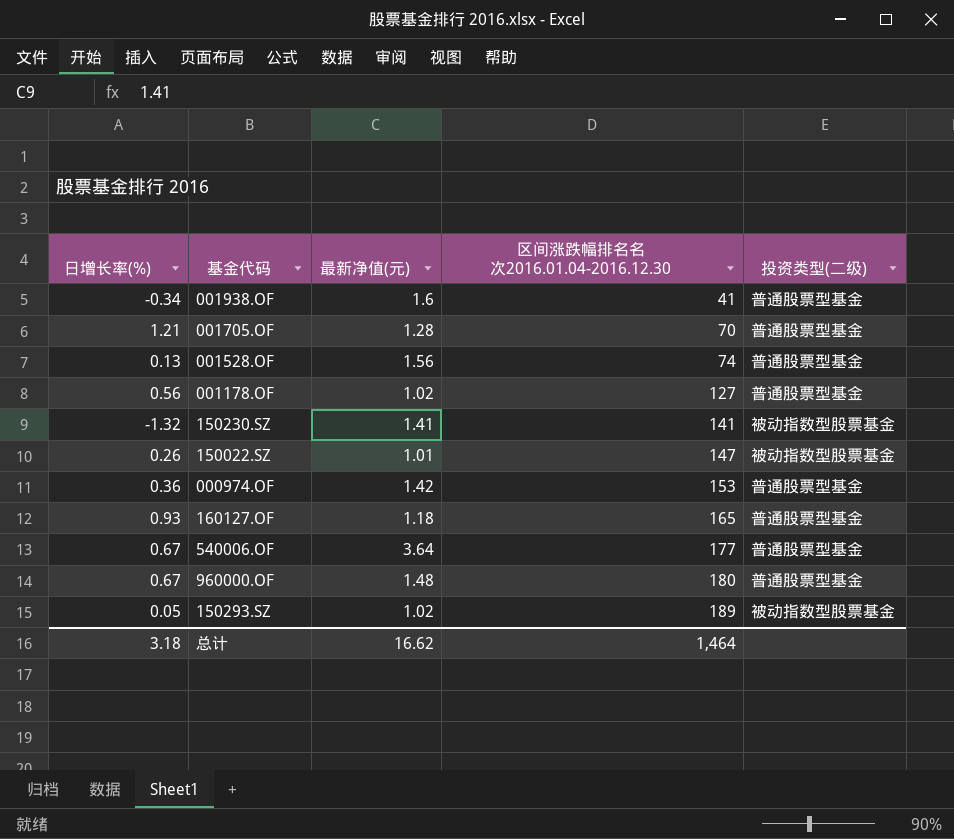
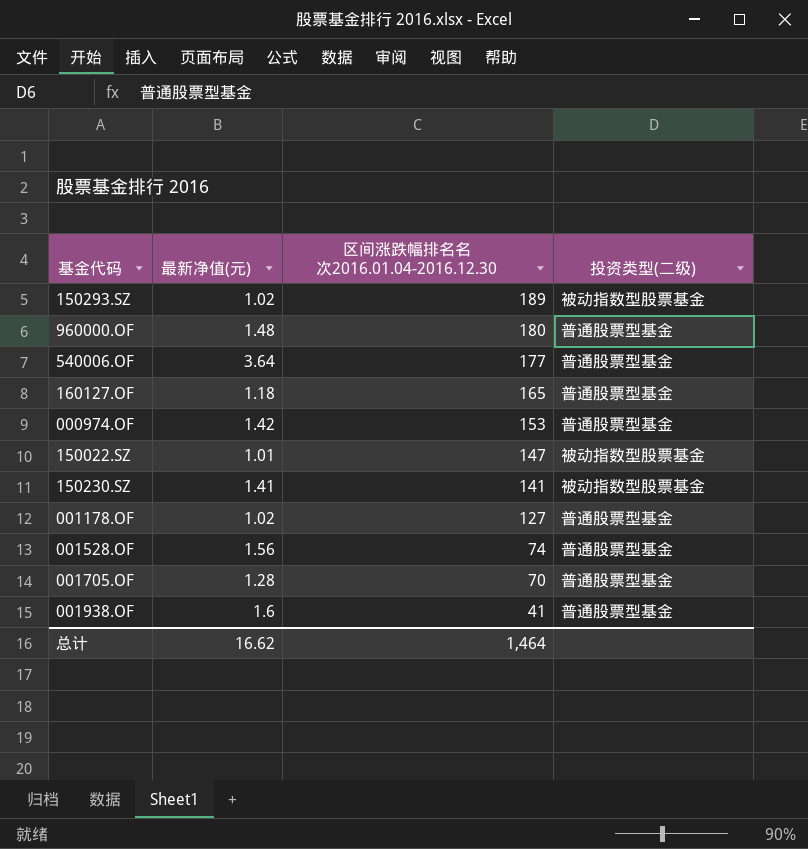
row order: 区间涨跌幅排名名次2016.01.04-2016.12.30 ascending -> 区间涨跌幅排名名次2016.01.04-2016.12.30 descending
column 日增长率(%) | position: 1 -> none

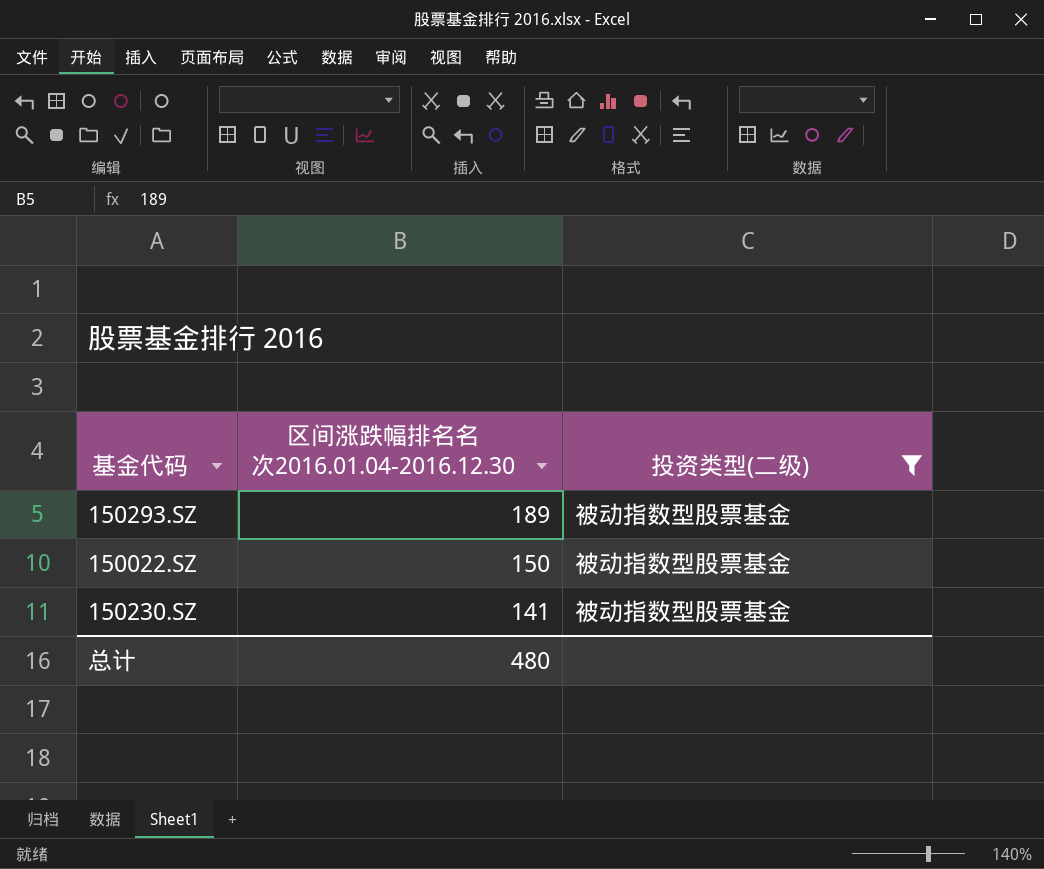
filter: none -> 投资类型(二级) = 被动指数型股票基金
column 最新净值(元) | position: 2 -> none
150022.SZ | 区间涨跌幅排名名次2016.01.04-2016.12.30: 147 -> 150
总计 | 区间涨跌幅排名名次2016.01.04-2016.12.30: 1,464 -> 480

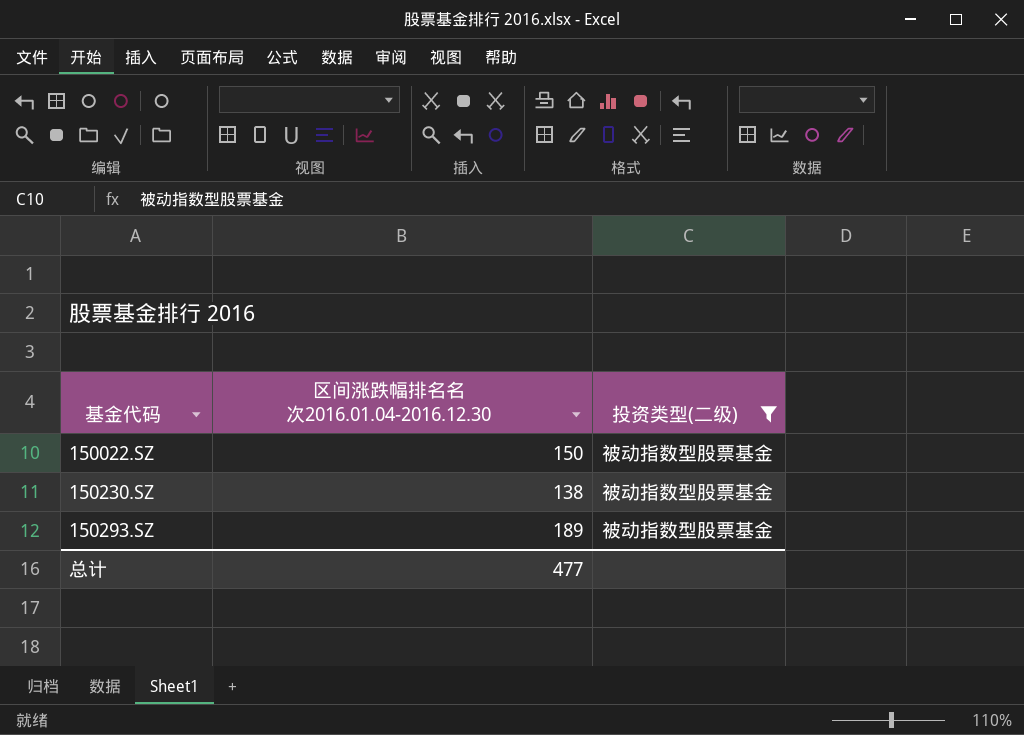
row order: 区间涨跌幅排名名次2016.01.04-2016.12.30 descending -> 基金代码 ascending
150230.SZ | 区间涨跌幅排名名次2016.01.04-2016.12.30: 141 -> 138
总计 | 区间涨跌幅排名名次2016.01.04-2016.12.30: 480 -> 477

